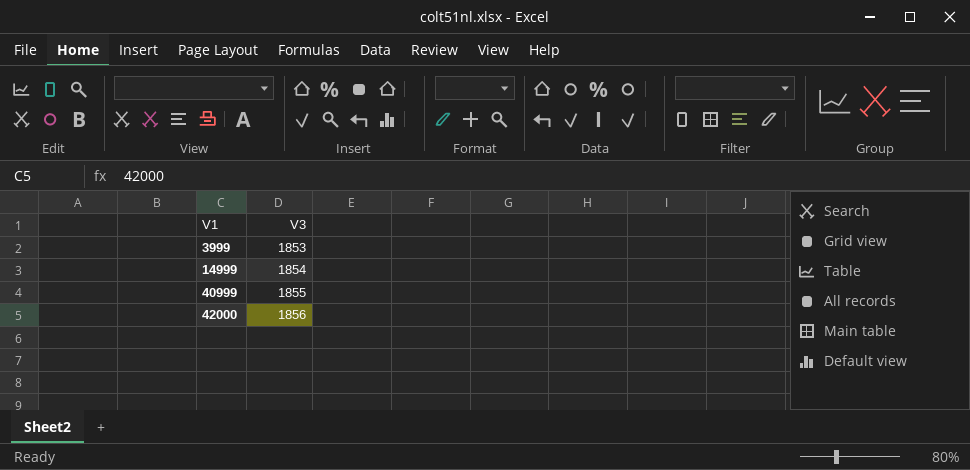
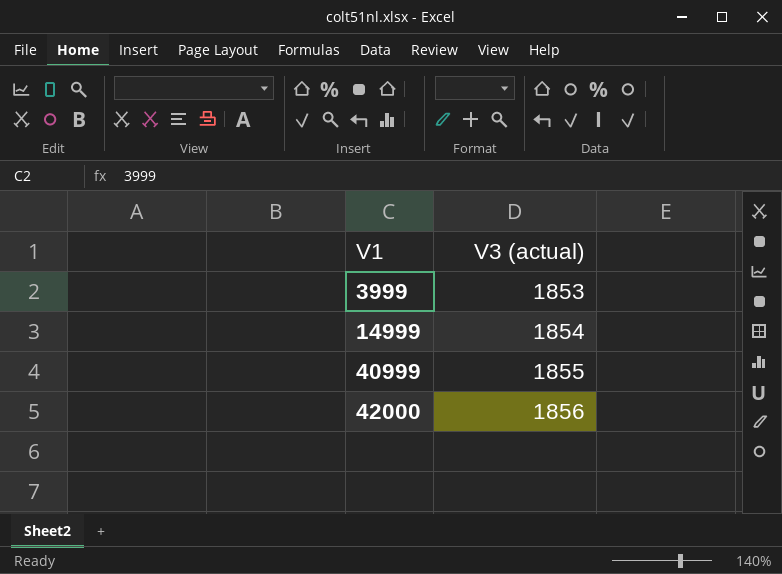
column name: V3 -> V3 (actual)

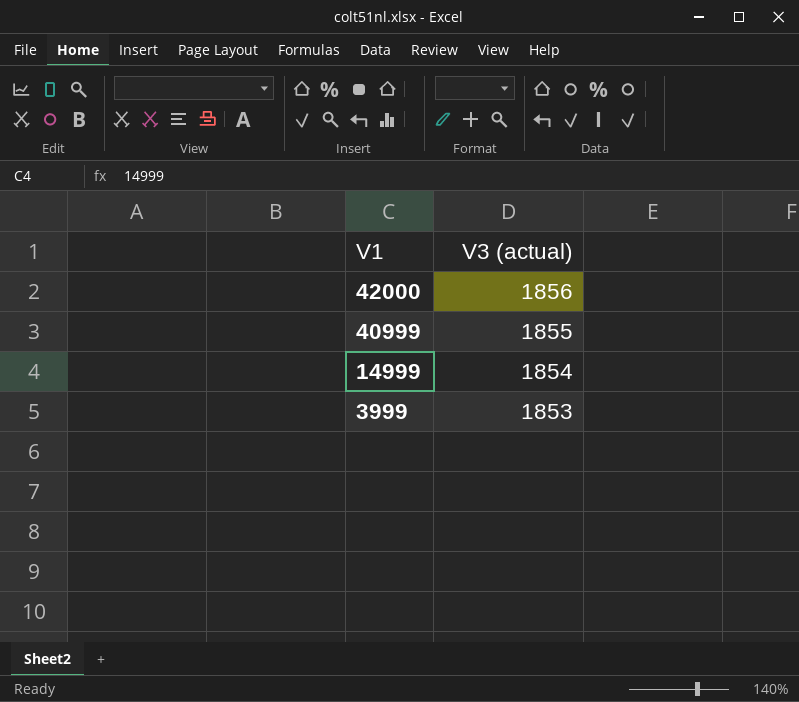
row order: V1 ascending -> V1 descending

